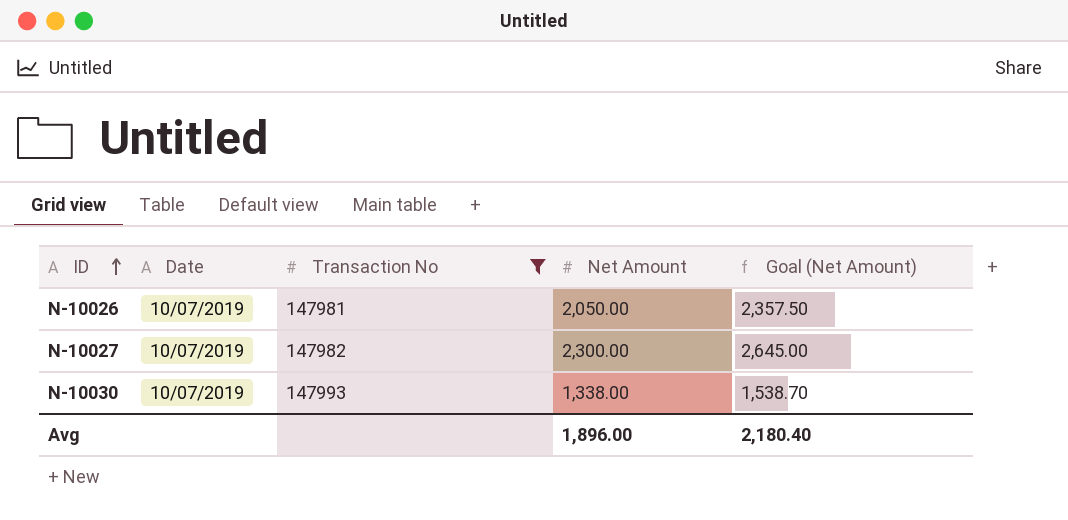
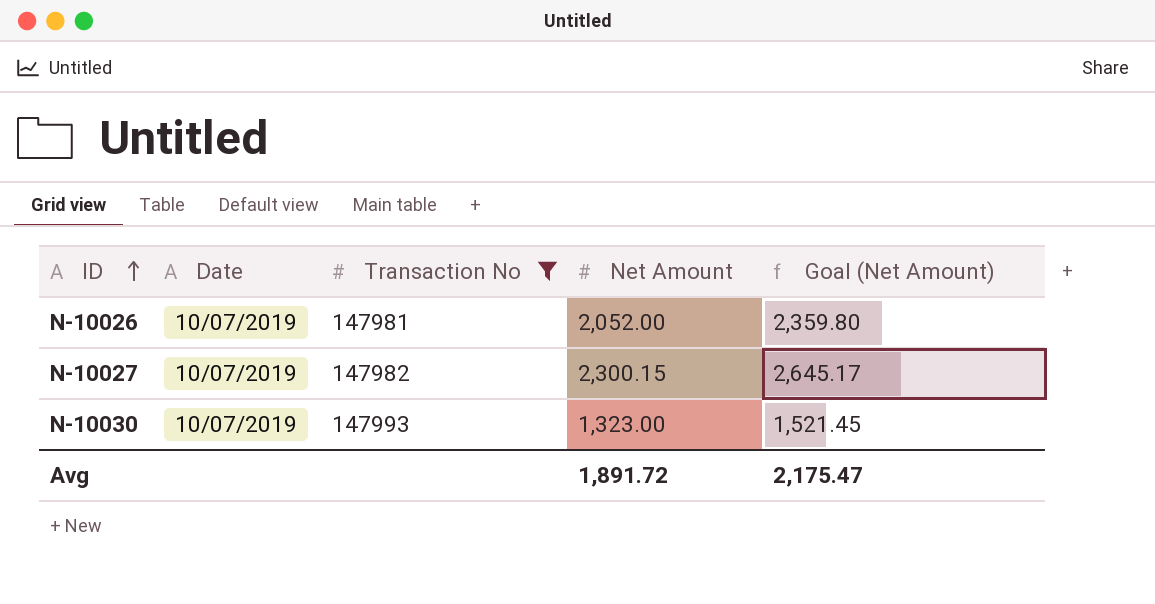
N-10026 | Net Amount: 2,050.00 -> 2,052.00
N-10026 | Goal (Net Amount): 2,357.50 -> 2,359.80
N-10027 | Net Amount: 2,300.00 -> 2,300.15
N-10027 | Goal (Net Amount): 2,645.00 -> 2,645.17
N-10030 | Net Amount: 1,338.00 -> 1,323.00
N-10030 | Goal (Net Amount): 1,538.70 -> 1,521.45
Avg | Net Amount: 1,896.00 -> 1,891.72
Avg | Goal (Net Amount): 2,180.40 -> 2,175.47

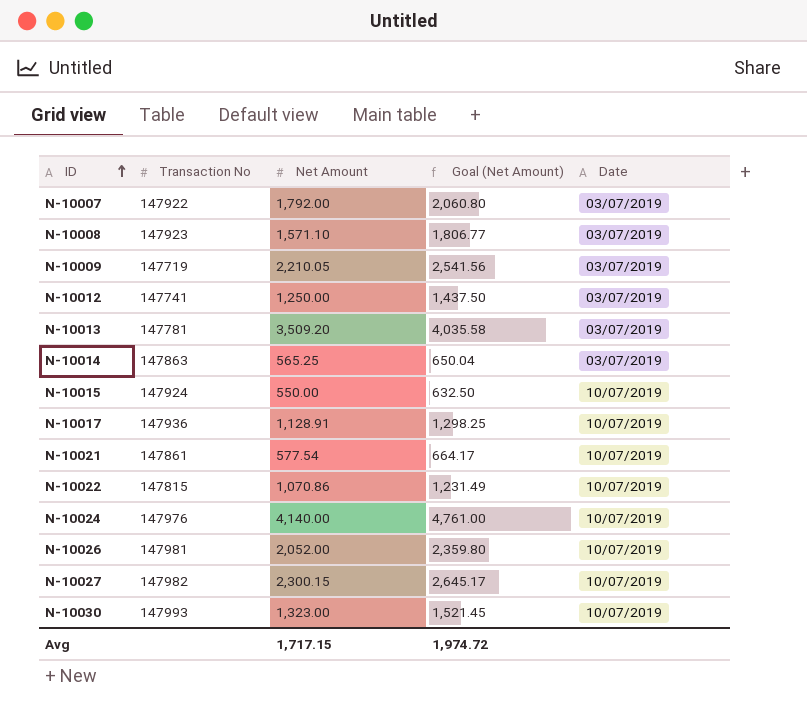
filter: Transaction No >= 147981 -> none
column Date | position: 2 -> 5
Avg | Net Amount: 1,891.72 -> 1,717.15
Avg | Goal (Net Amount): 2,175.47 -> 1,974.72

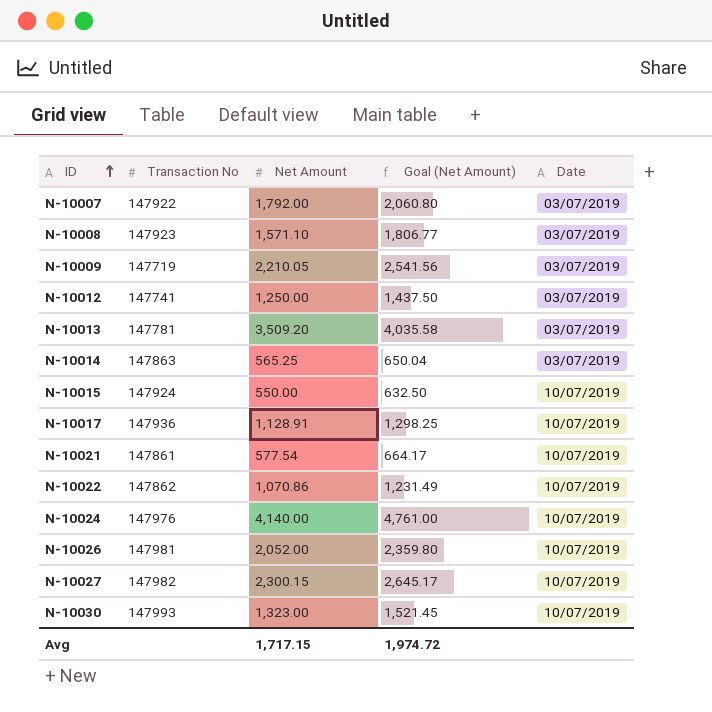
N-10022 | Transaction No: 147815 -> 147862

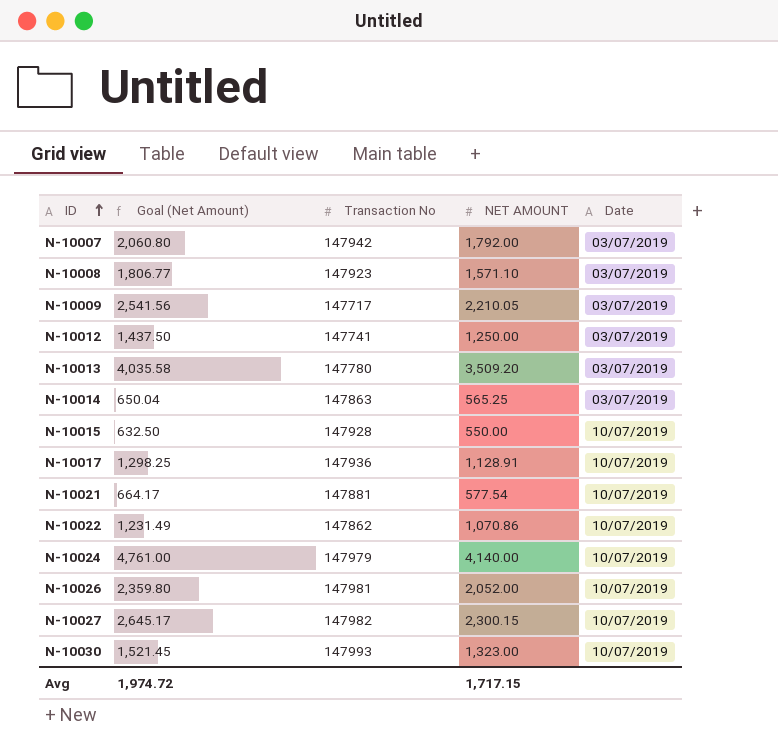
column Goal (Net Amount) | position: 4 -> 2
column name: Net Amount -> NET AMOUNT
N-10007 | Transaction No: 147922 -> 147942
N-10009 | Transaction No: 147719 -> 147717
N-10013 | Transaction No: 147781 -> 147780
N-10015 | Transaction No: 147924 -> 147928
N-10021 | Transaction No: 147861 -> 147881
N-10024 | Transaction No: 147976 -> 147979

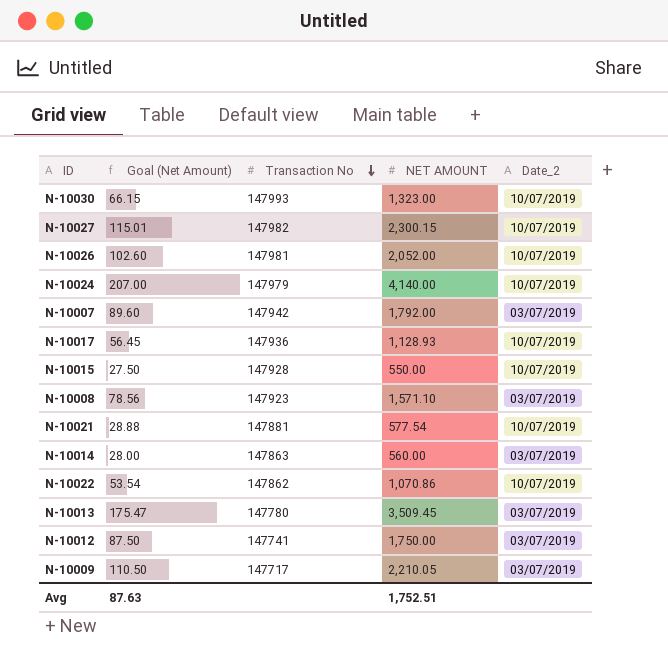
row order: ID ascending -> Transaction No descending
column Goal (Net Amount) | formula: [NET AMOUNT] * 1.15 -> [NET AMOUNT] * 0.05
column name: Date -> Date_2
N-10017 | NET AMOUNT: 1,128.91 -> 1,128.93
N-10014 | NET AMOUNT: 565.25 -> 560.00
N-10013 | NET AMOUNT: 3,509.20 -> 3,509.45
N-10012 | NET AMOUNT: 1,250.00 -> 1,750.00
Avg | Goal (Net Amount): 1,974.72 -> 87.63
Avg | NET AMOUNT: 1,717.15 -> 1,752.51

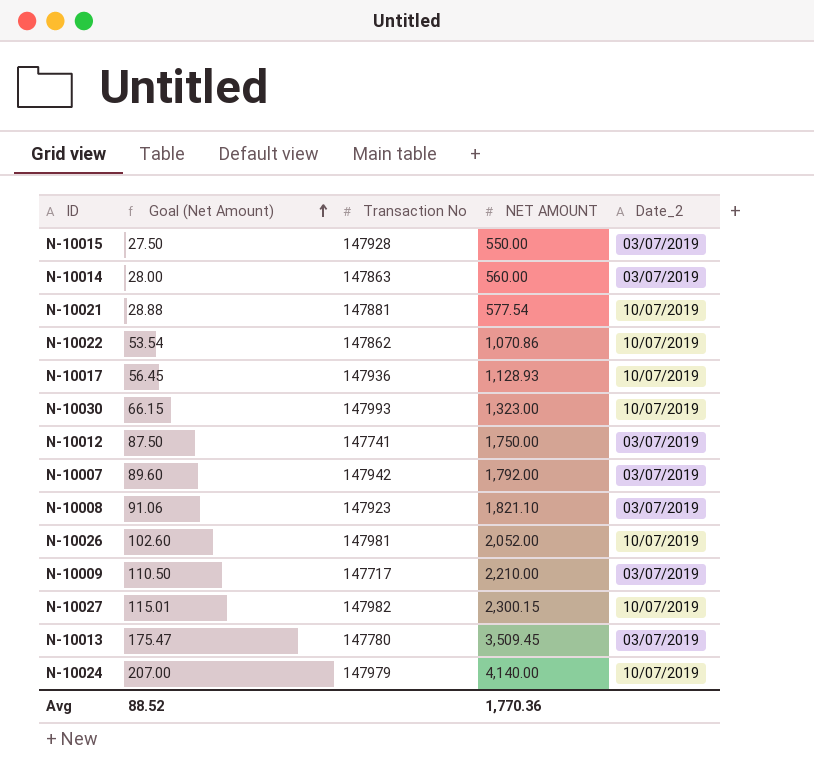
row order: Transaction No descending -> Goal (Net Amount) ascending
N-10015 | Date_2: 10/07/2019 -> 03/07/2019
N-10008 | Goal (Net Amount): 78.56 -> 91.06
N-10008 | NET AMOUNT: 1,571.10 -> 1,821.10
N-10009 | NET AMOUNT: 2,210.05 -> 2,210.00
Avg | Goal (Net Amount): 87.63 -> 88.52
Avg | NET AMOUNT: 1,752.51 -> 1,770.36

